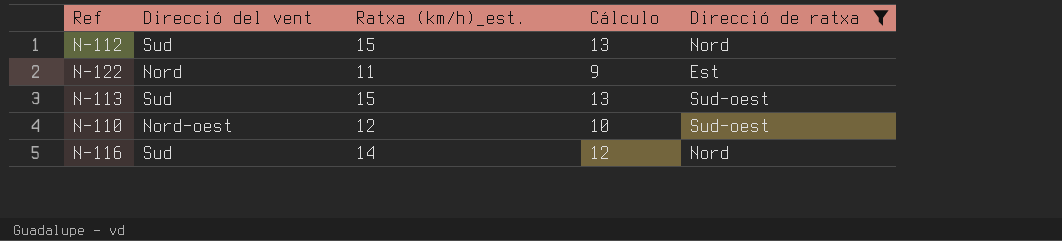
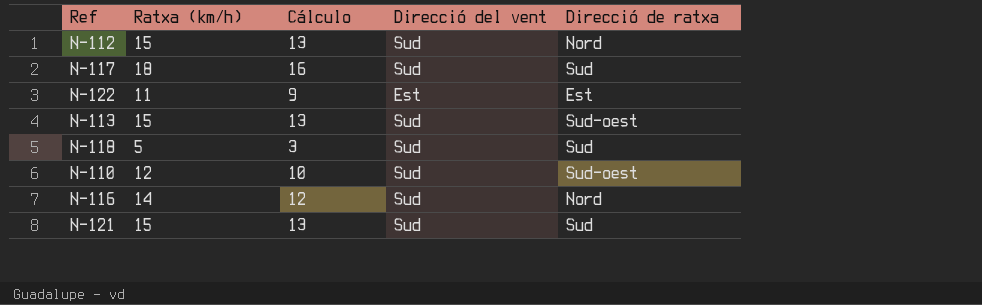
filter: Direcció de ratxa != Sud -> none
column name: Ratxa (km/h)_est. -> Ratxa (km/h)
column Direcció del vent | position: 2 -> 4
N-122 | Direcció del vent: Nord -> Est
N-110 | Direcció del vent: Nord-oest -> Sud

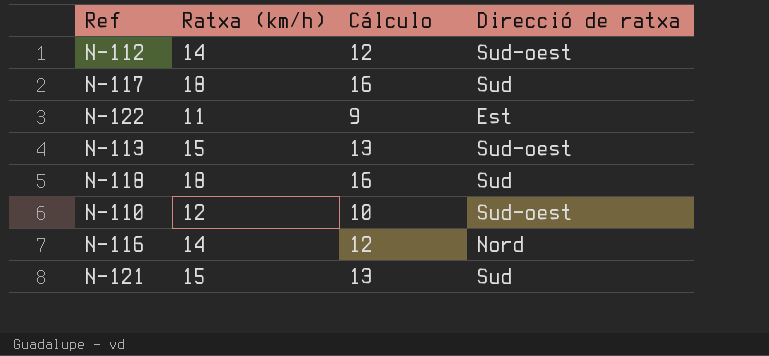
column Direcció del vent | position: 4 -> none
N-112 | Ratxa (km/h): 15 -> 14
N-112 | Cálculo: 13 -> 12
N-112 | Direcció de ratxa: Nord -> Sud-oest
N-118 | Ratxa (km/h): 5 -> 18
N-118 | Cálculo: 3 -> 16

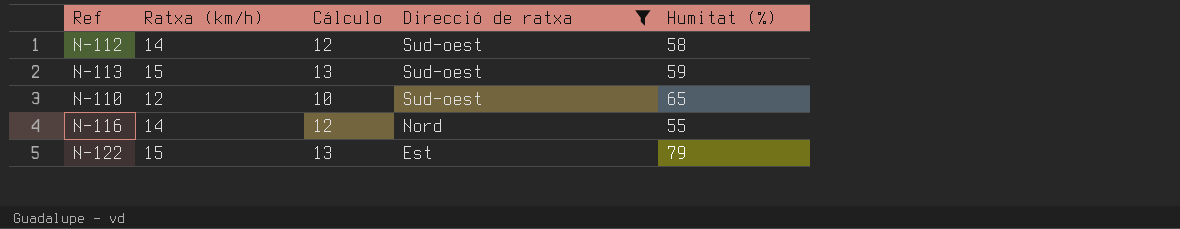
filter: none -> Direcció de ratxa != Sud
row order: none -> Direcció de ratxa descending
column Humitat (%) | position: none -> 5
N-122 | Ratxa (km/h): 11 -> 15
N-122 | Cálculo: 9 -> 13

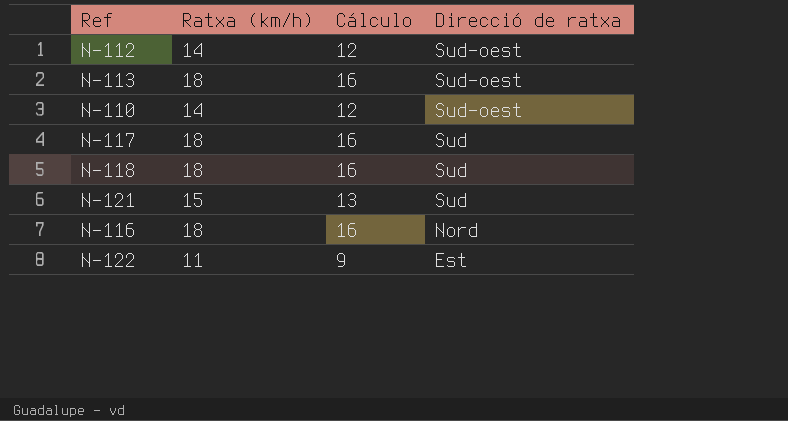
filter: Direcció de ratxa != Sud -> none
column Humitat (%) | position: 5 -> none
N-113 | Ratxa (km/h): 15 -> 18
N-113 | Cálculo: 13 -> 16
N-110 | Ratxa (km/h): 12 -> 14
N-110 | Cálculo: 10 -> 12
N-116 | Ratxa (km/h): 14 -> 18
N-116 | Cálculo: 12 -> 16
N-122 | Ratxa (km/h): 15 -> 11
N-122 | Cálculo: 13 -> 9

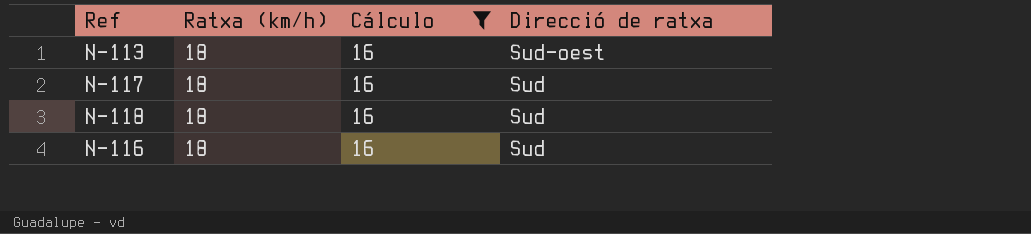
filter: none -> Cálculo = 16
N-116 | Direcció de ratxa: Nord -> Sud

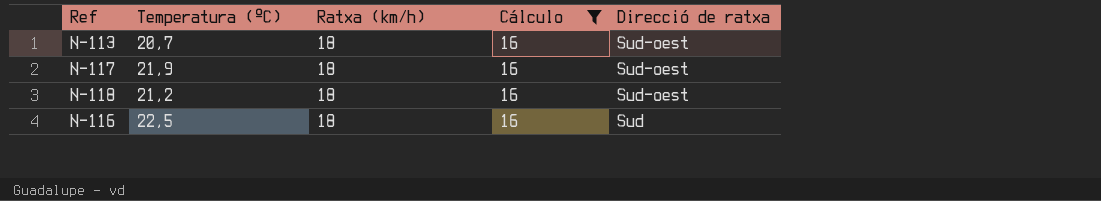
column Temperatura (ºC) | position: none -> 2
N-117 | Direcció de ratxa: Sud -> Sud-oest
N-118 | Direcció de ratxa: Sud -> Sud-oest

